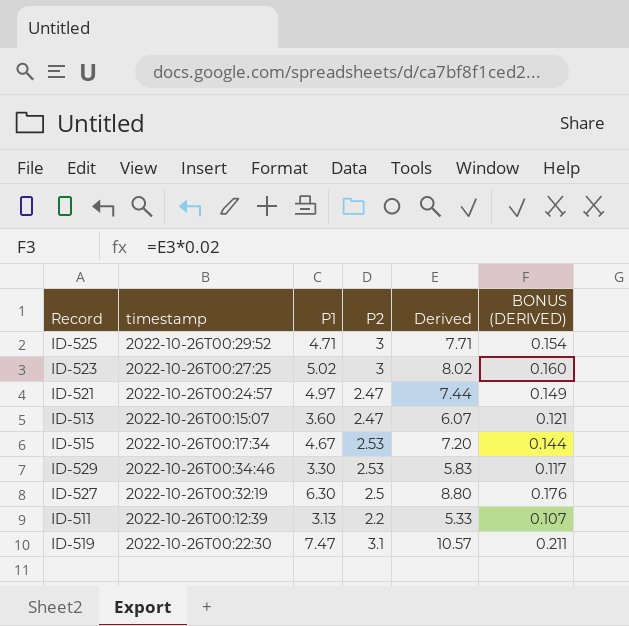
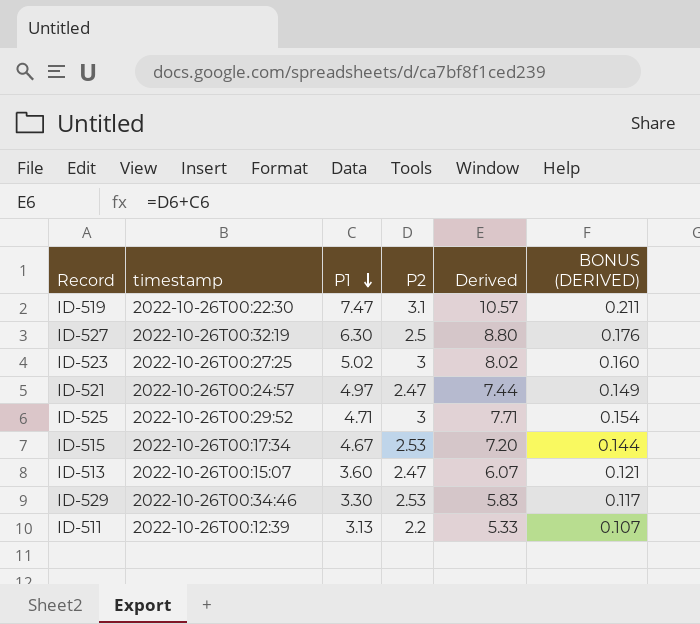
row order: none -> P1 descending

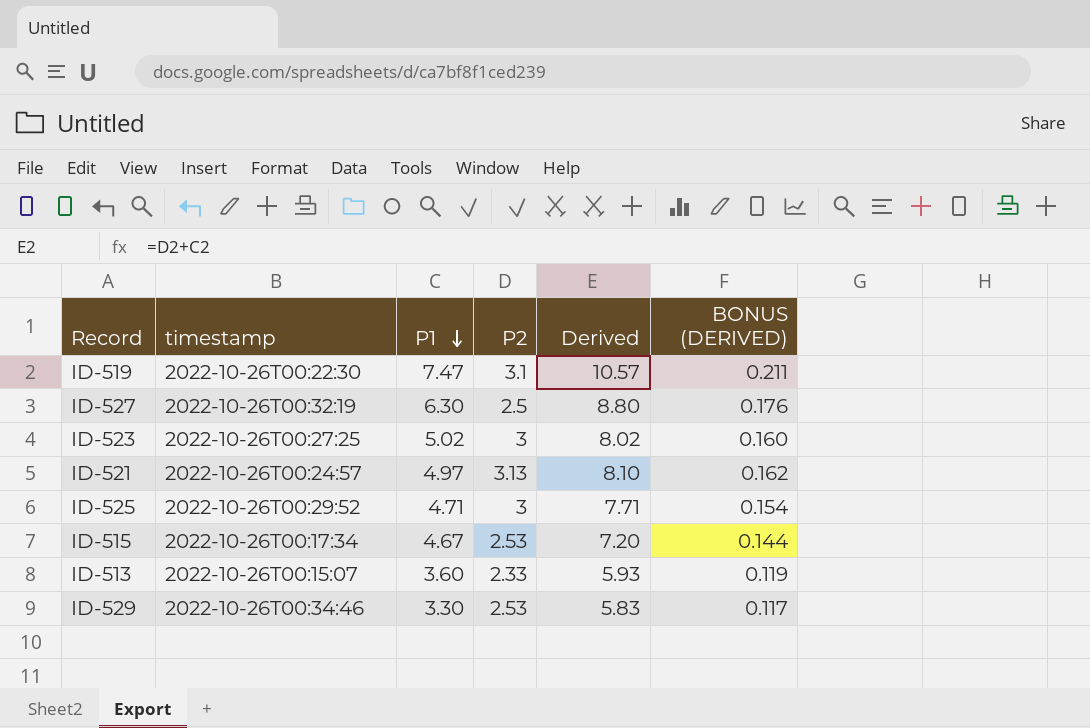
row ID-511: 2022-10-26T00:12:39 | 3.13 | 2.2 | 5.33 | 0.107 -> none
ID-521 | P2: 2.47 -> 3.13
ID-521 | Derived: 7.44 -> 8.10
ID-521 | BONUS (DERIVED): 0.149 -> 0.162
ID-513 | P2: 2.47 -> 2.33
ID-513 | Derived: 6.07 -> 5.93
ID-513 | BONUS (DERIVED): 0.121 -> 0.119

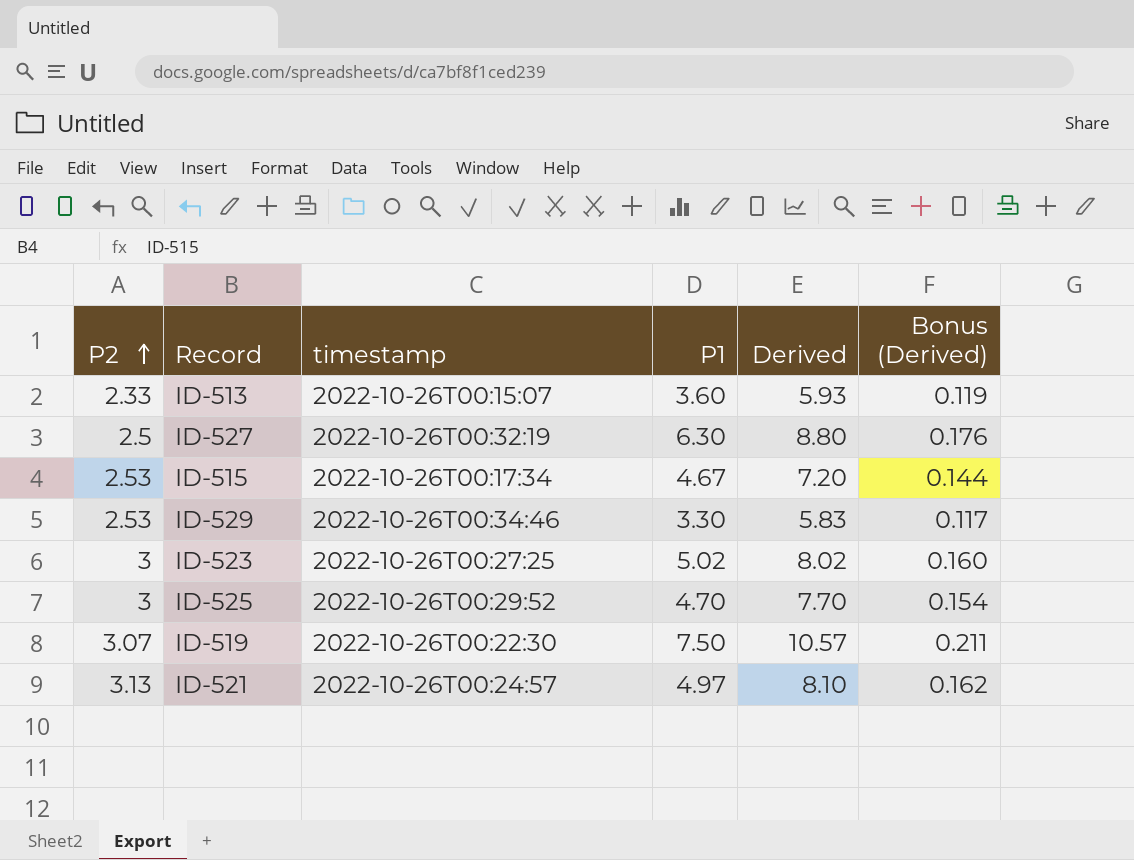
row order: P1 descending -> P2 ascending
column P2 | position: 4 -> 1
column name: BONUS (DERIVED) -> Bonus (Derived)
ID-525 | P1: 4.71 -> 4.70
ID-525 | Derived: 7.71 -> 7.70
ID-519 | P2: 3.1 -> 3.07
ID-519 | P1: 7.47 -> 7.50

